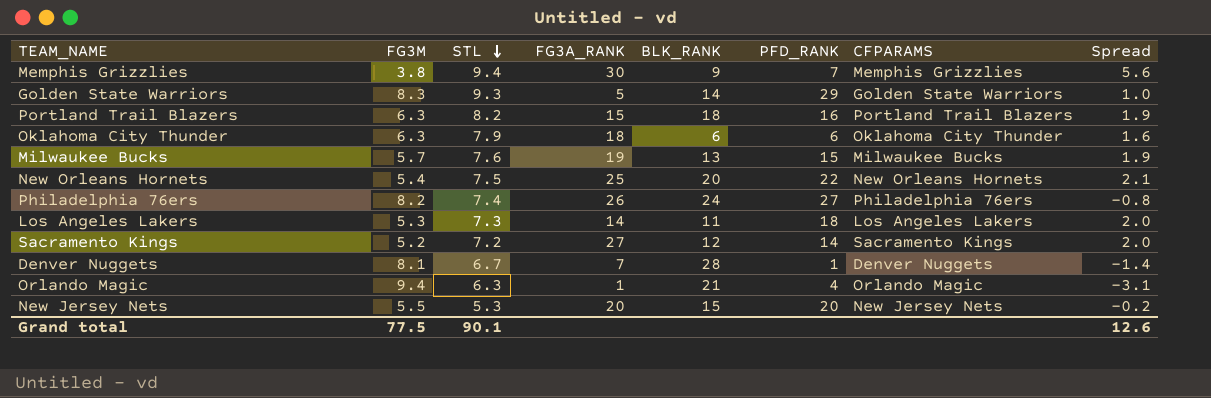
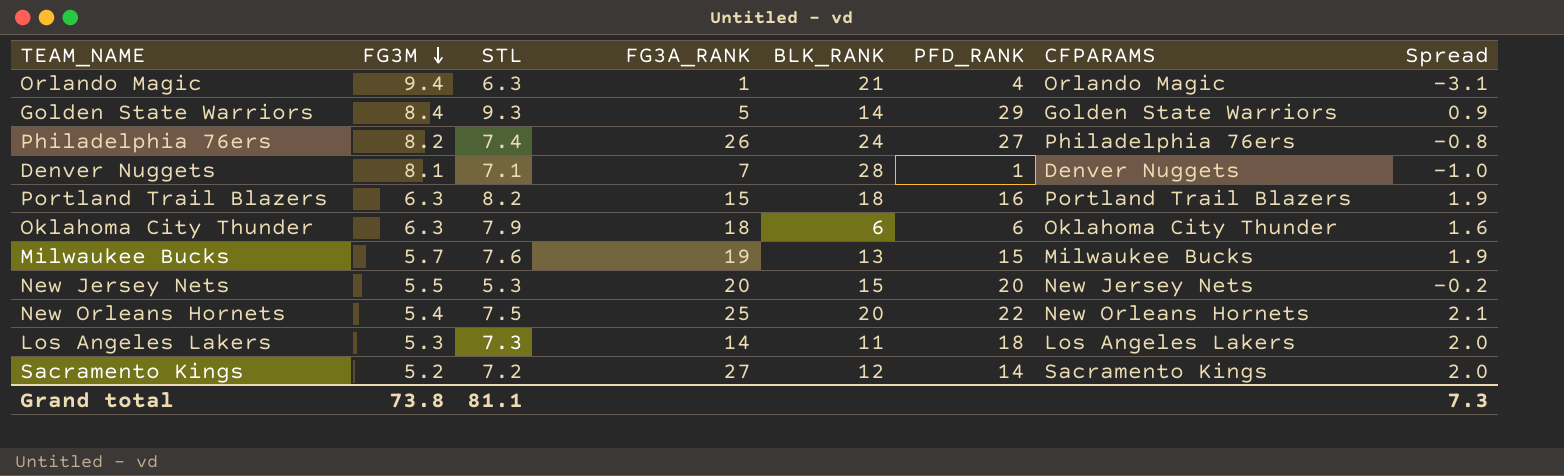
row order: STL descending -> FG3M descending
row Memphis Grizzlies: 3.8 | 9.4 | 30 | 9 | 7 | Memphis Grizzlies | 5.6 -> none
Golden State Warriors | FG3M: 8.3 -> 8.4
Golden State Warriors | Spread: 1.0 -> 0.9
Denver Nuggets | STL: 6.7 -> 7.1
Denver Nuggets | Spread: -1.4 -> -1.0
Grand total | FG3M: 77.5 -> 73.8
Grand total | STL: 90.1 -> 81.1
Grand total | Spread: 12.6 -> 7.3

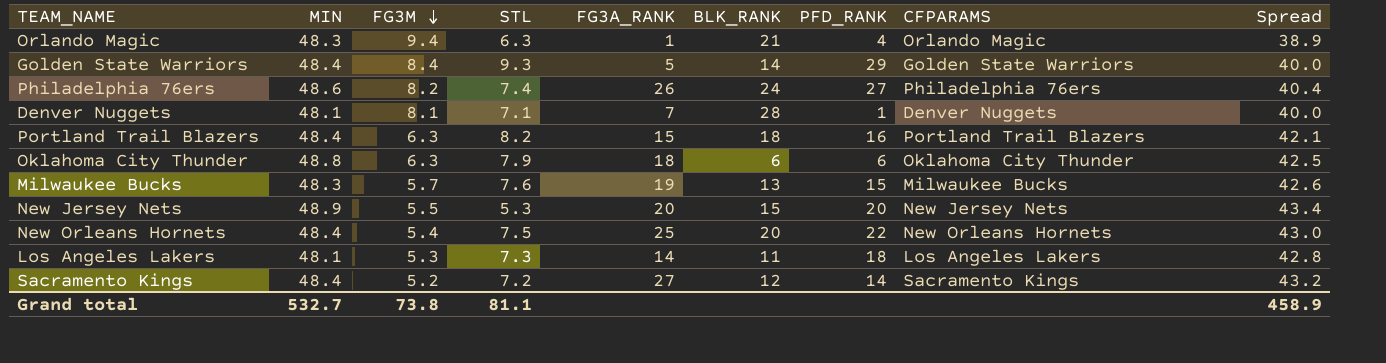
column MIN | position: none -> 2
column Spread | formula: [STL] - [FG3M] -> [MIN] - [FG3M]
Grand total | Spread: 7.3 -> 458.9

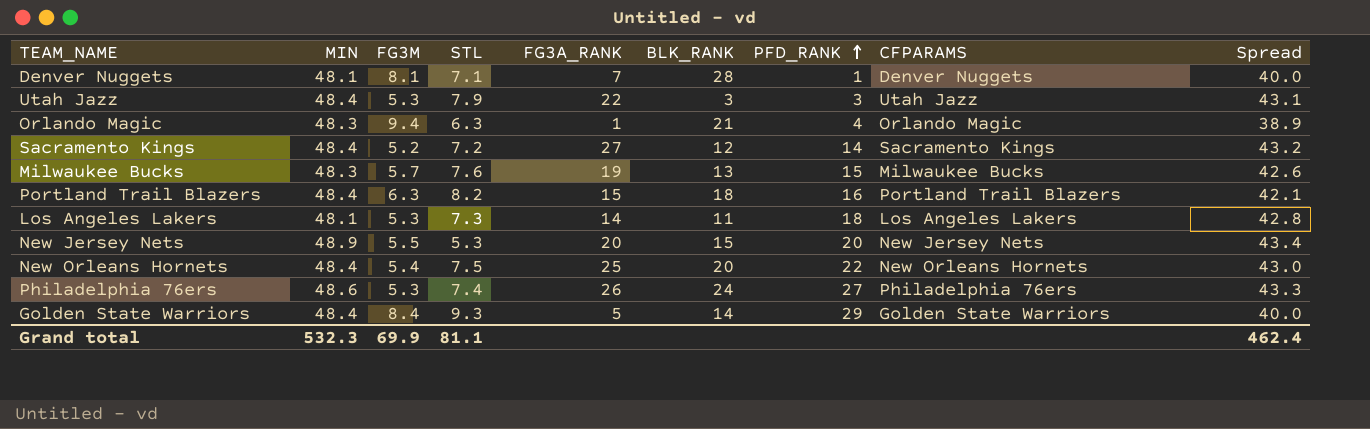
row order: FG3M descending -> PFD_RANK ascending
row Oklahoma City Thunder: 48.8 | 6.3 | 7.9 | 18 | 6 | 6 | Oklahoma City Thunder | 42.5 -> none
row Utah Jazz: none -> 48.4 | 5.3 | 7.9 | 22 | 3 | 3 | Utah Jazz | 43.1
Philadelphia 76ers | FG3M: 8.2 -> 5.3
Philadelphia 76ers | Spread: 40.4 -> 43.3
Grand total | MIN: 532.7 -> 532.3
Grand total | FG3M: 73.8 -> 69.9
Grand total | Spread: 458.9 -> 462.4

